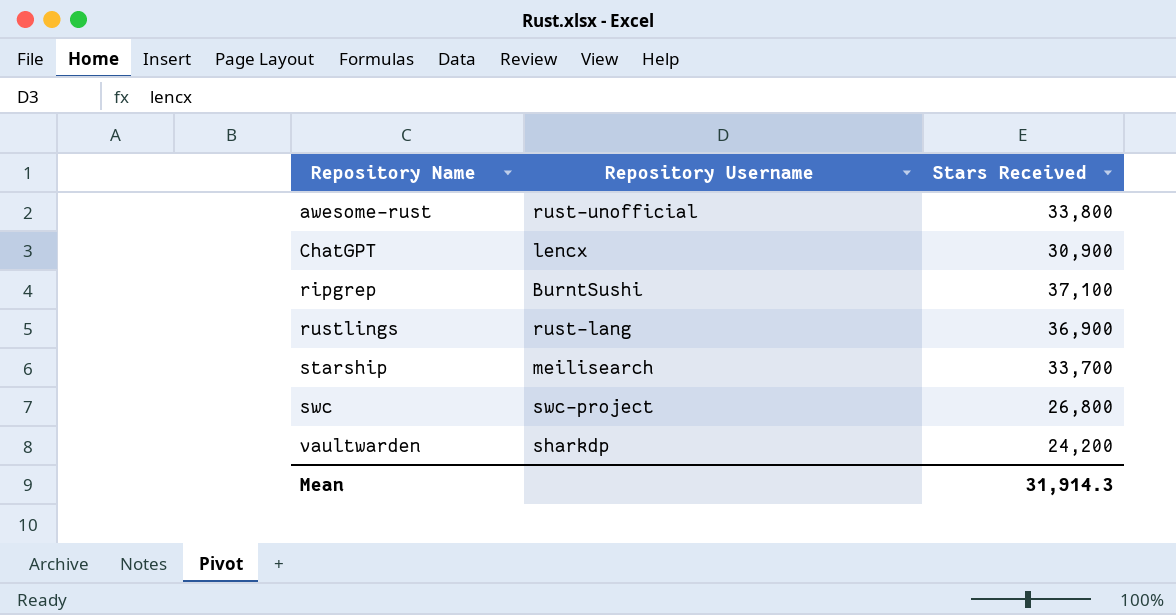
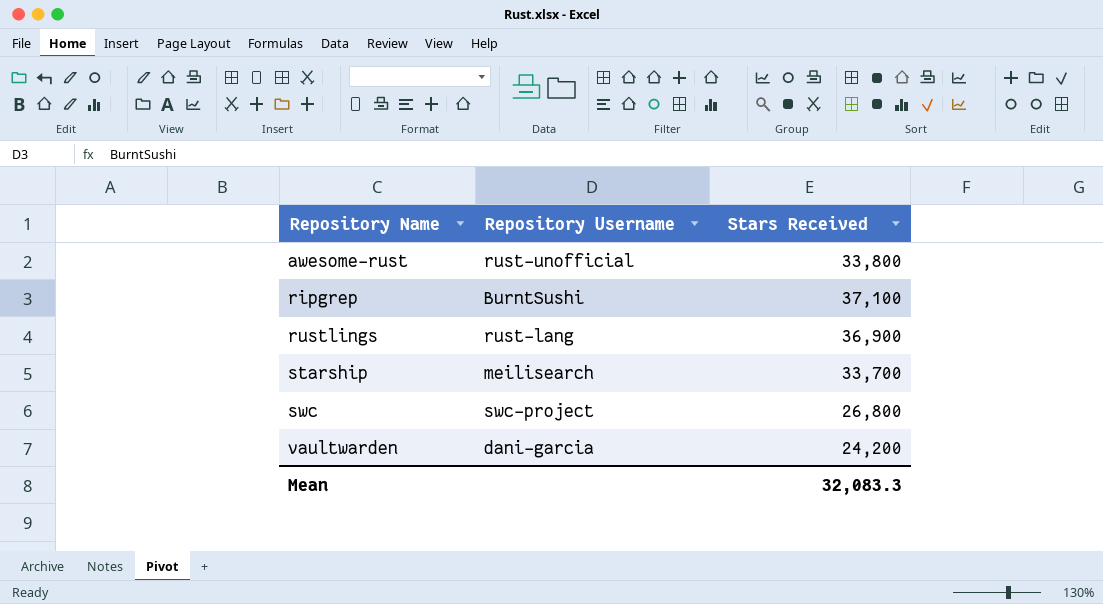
row ChatGPT: lencx | 30,900 -> none
vaultwarden | Repository Username: sharkdp -> dani-garcia
Mean | Stars Received: 31,914.3 -> 32,083.3

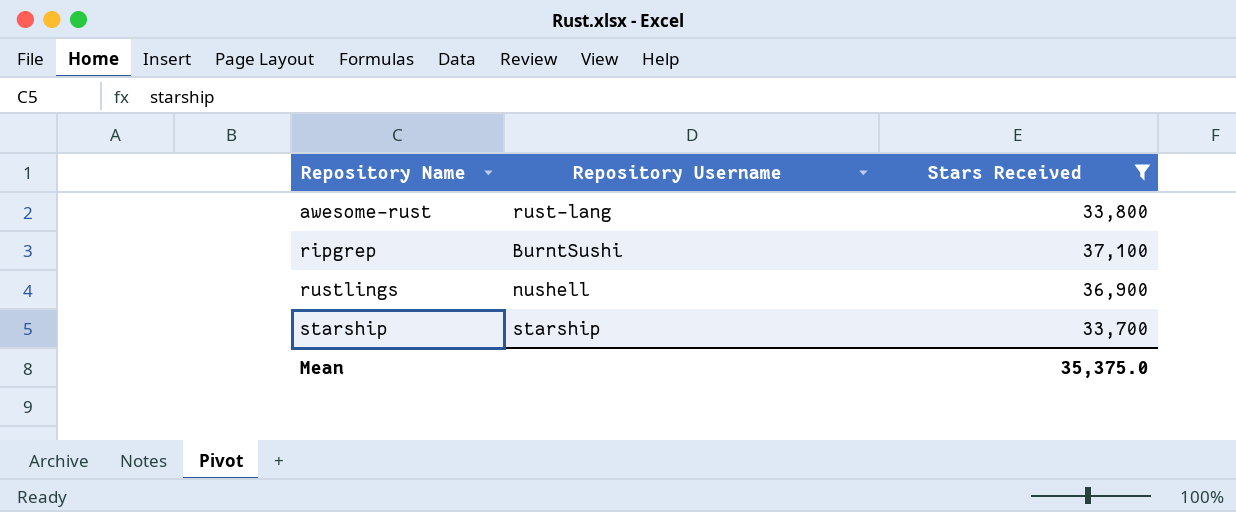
filter: none -> Stars Received >= 33,700
awesome-rust | Repository Username: rust-unofficial -> rust-lang
rustlings | Repository Username: rust-lang -> nushell
starship | Repository Username: meilisearch -> starship
Mean | Stars Received: 32,083.3 -> 35,375.0

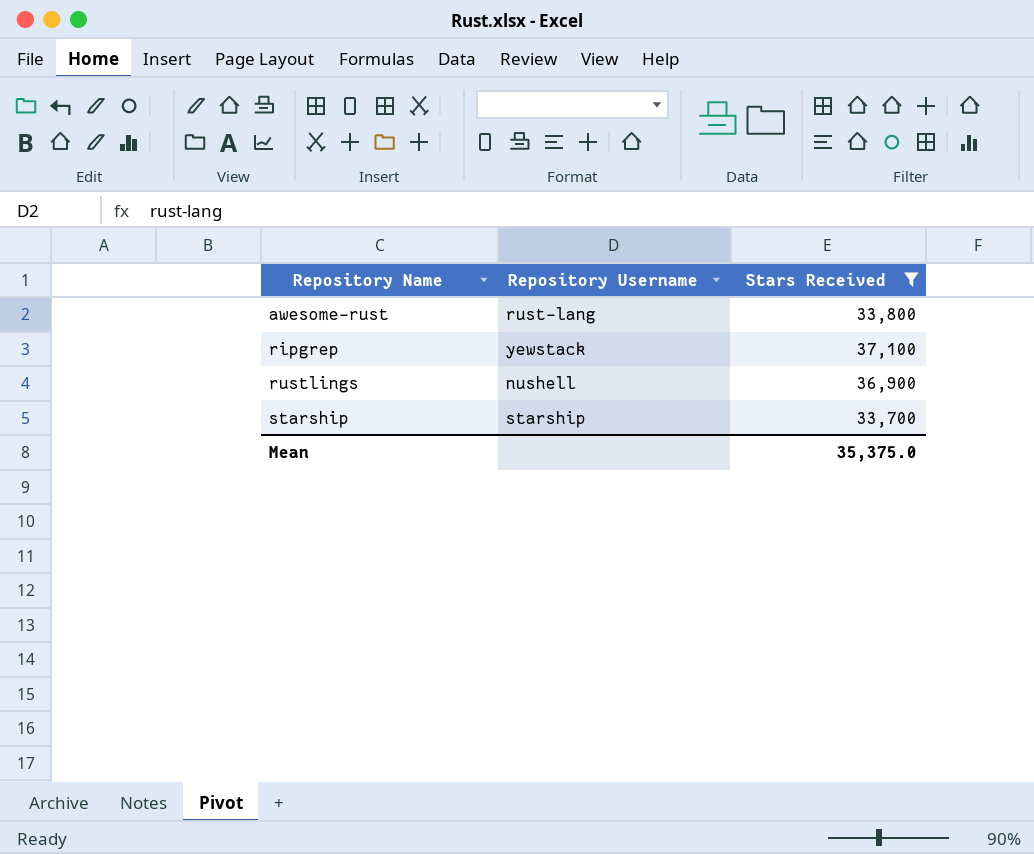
ripgrep | Repository Username: BurntSushi -> yewstack

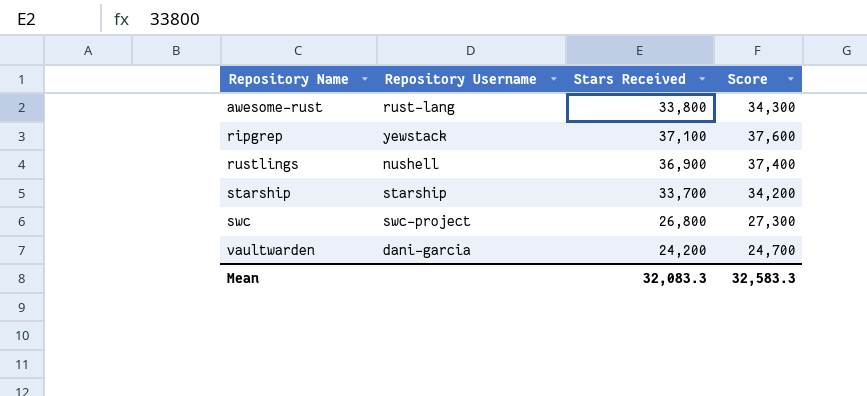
filter: Stars Received >= 33,700 -> none
column Score | formula: none -> [Stars Received] + 500
Mean | Stars Received: 35,375.0 -> 32,083.3

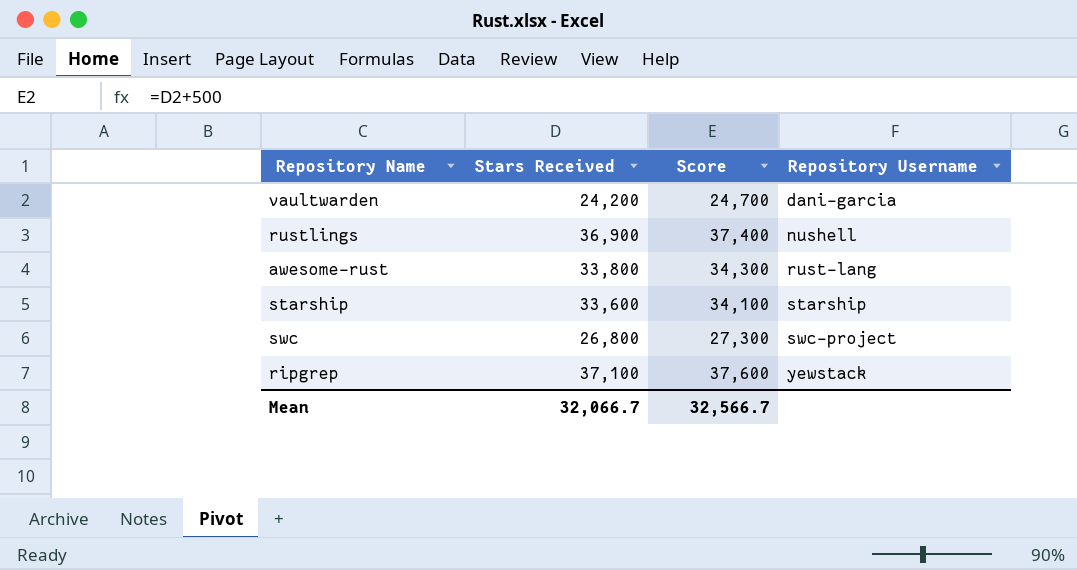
row order: Repository Name ascending -> Repository Username ascending
column Repository Username | position: 2 -> 4
starship | Stars Received: 33,700 -> 33,600
starship | Score: 34,200 -> 34,100
Mean | Stars Received: 32,083.3 -> 32,066.7
Mean | Score: 32,583.3 -> 32,566.7

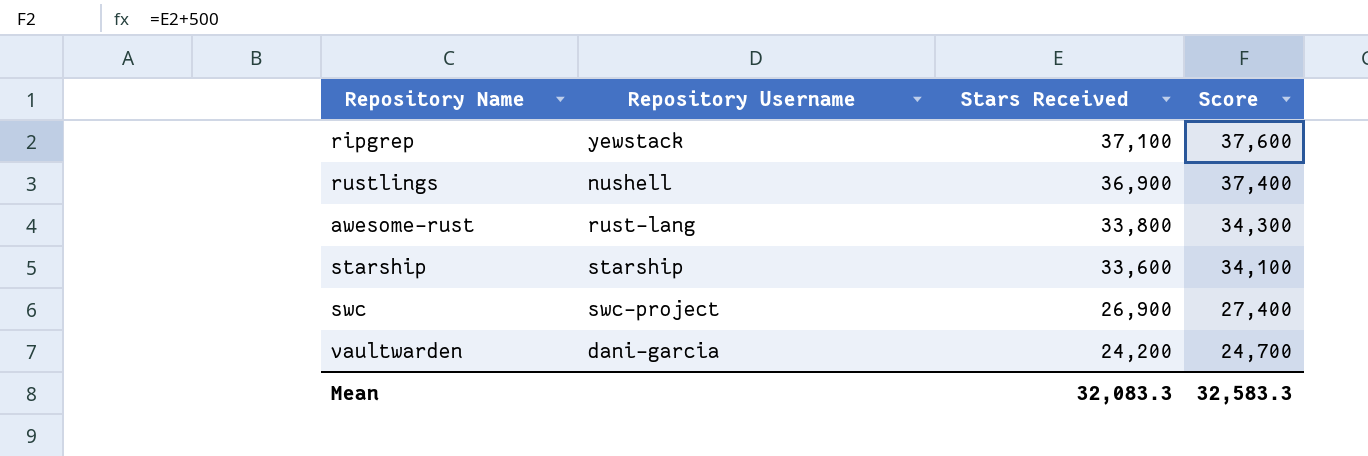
row order: Repository Username ascending -> Stars Received descending
column Repository Username | position: 4 -> 2
swc | Stars Received: 26,800 -> 26,900
swc | Score: 27,300 -> 27,400
Mean | Stars Received: 32,066.7 -> 32,083.3
Mean | Score: 32,566.7 -> 32,583.3

